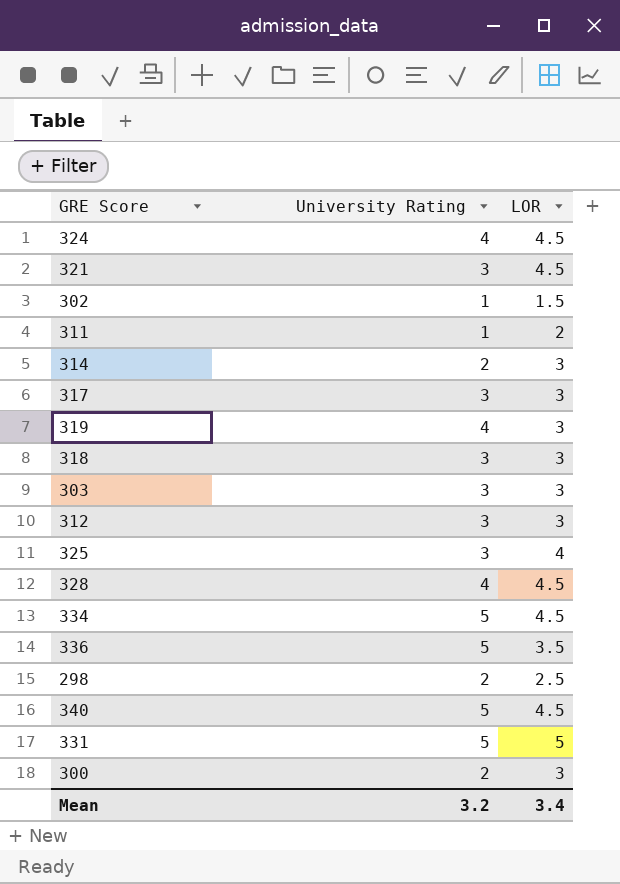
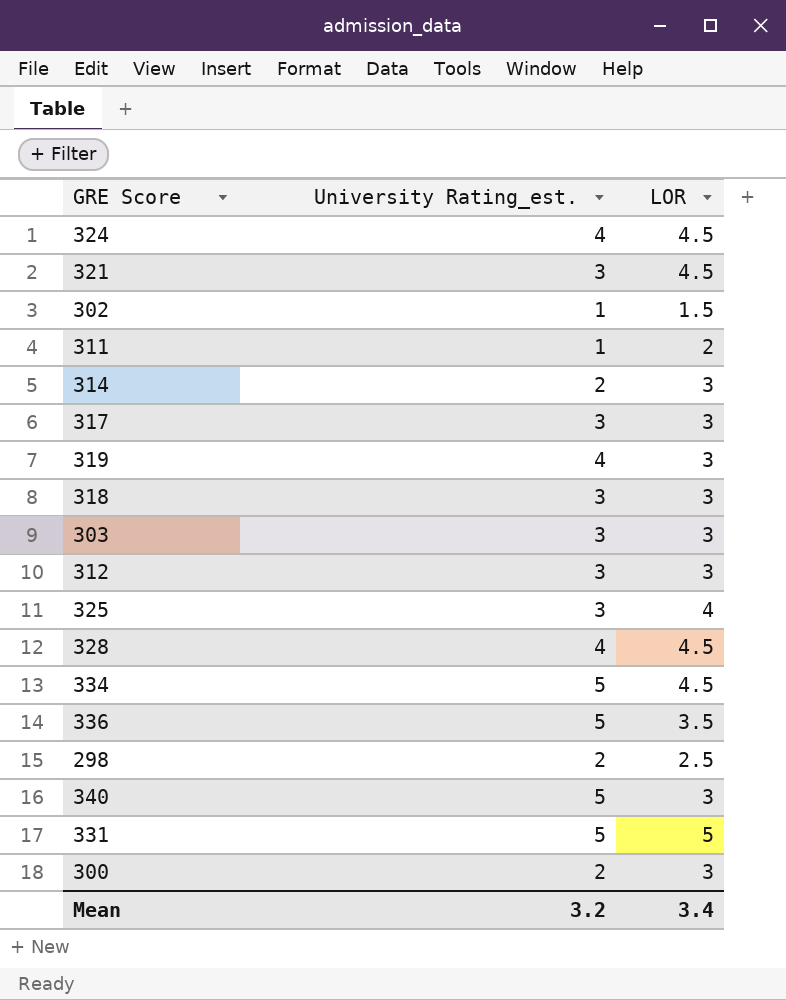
column name: University Rating -> University Rating_est.
340 | LOR: 4.5 -> 3

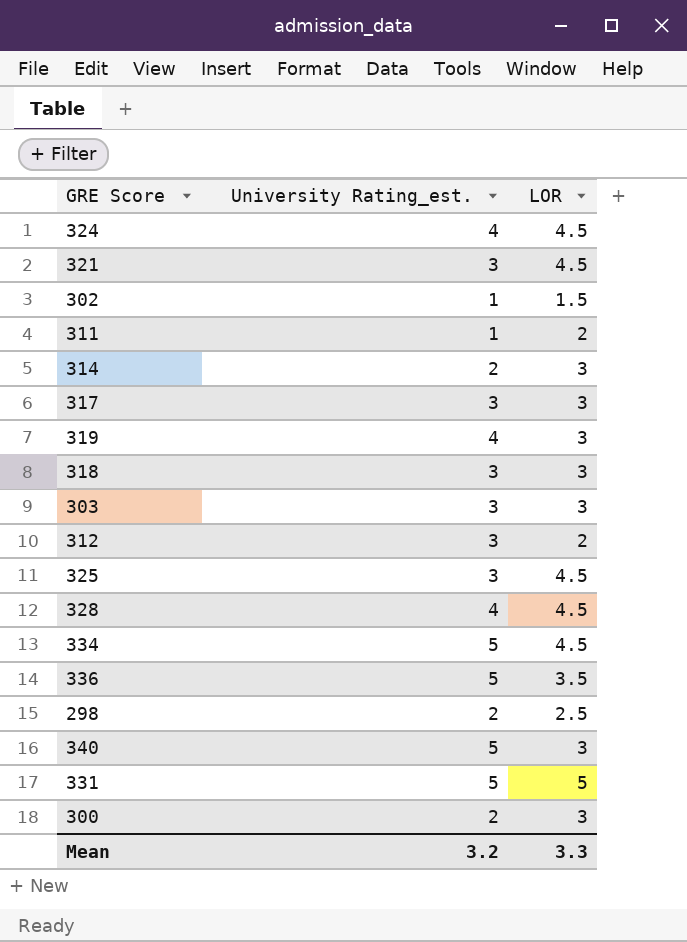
312 | LOR: 3 -> 2
325 | LOR: 4 -> 4.5
Mean | LOR: 3.4 -> 3.3

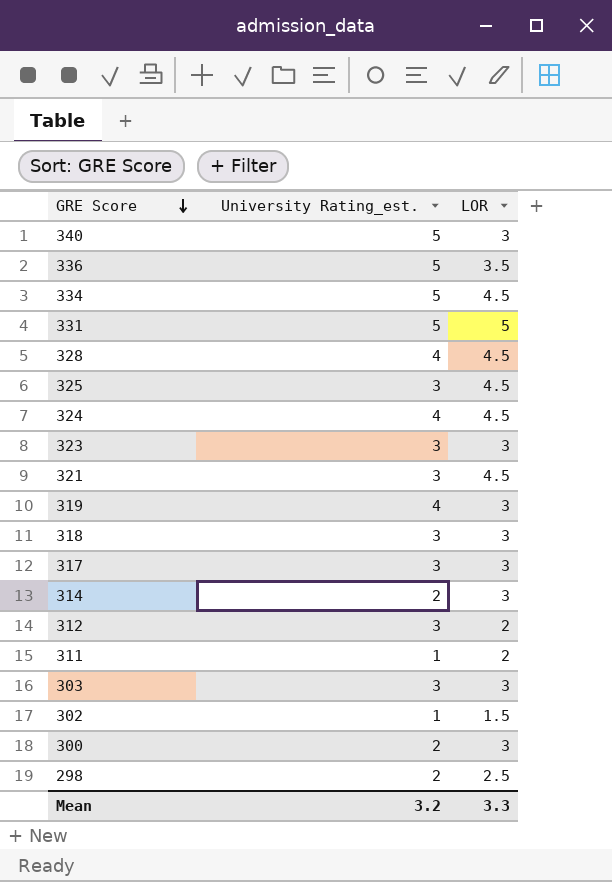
row order: none -> GRE Score descending
row 323: none -> 3 | 3

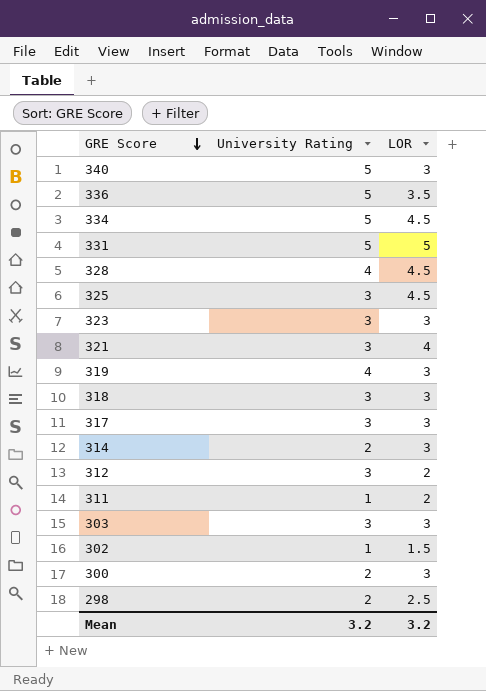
column name: University Rating_est. -> University Rating
row 324: 4 | 4.5 -> none
321 | LOR: 4.5 -> 4
Mean | LOR: 3.3 -> 3.2

